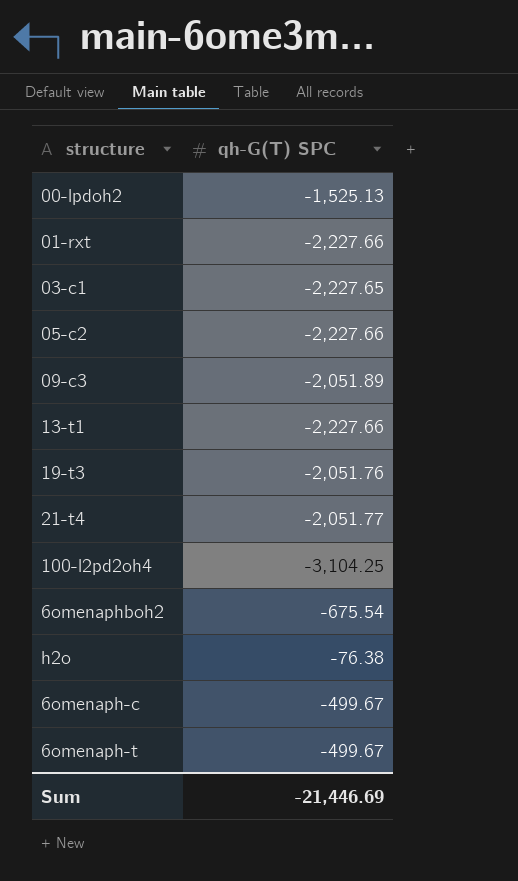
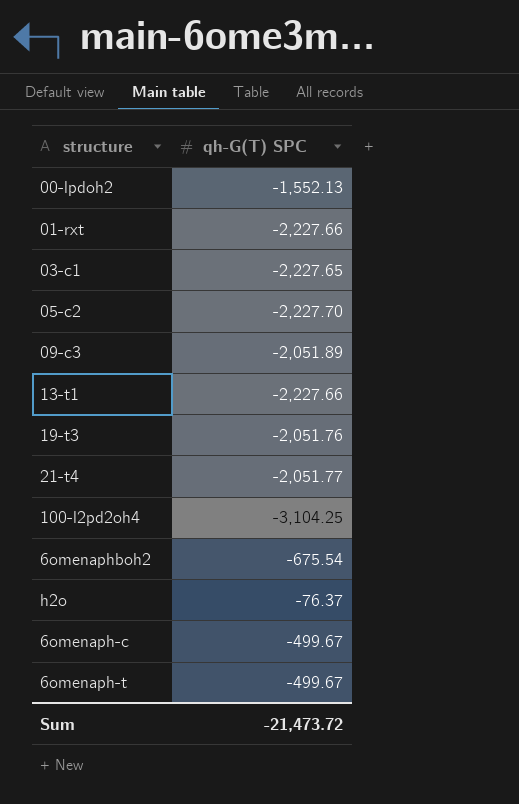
00-lpdoh2 | qh-G(T) SPC: -1,525.13 -> -1,552.13
05-c2 | qh-G(T) SPC: -2,227.66 -> -2,227.70
h2o | qh-G(T) SPC: -76.38 -> -76.37
Sum | qh-G(T) SPC: -21,446.69 -> -21,473.72

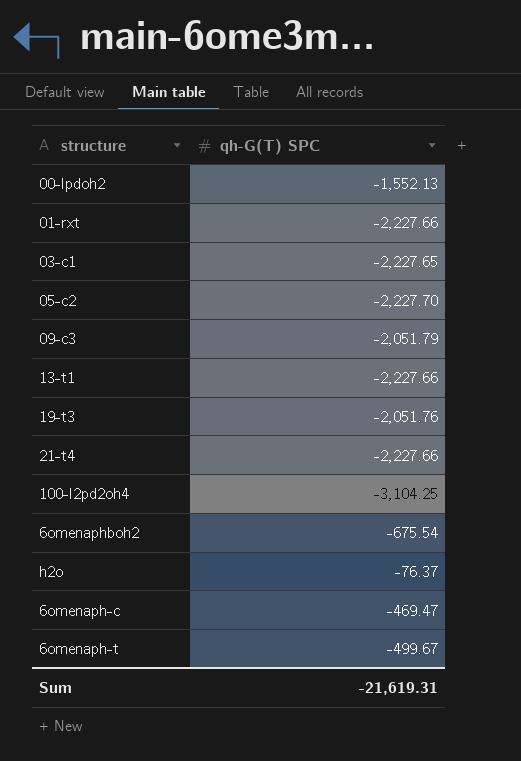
09-c3 | qh-G(T) SPC: -2,051.89 -> -2,051.79
21-t4 | qh-G(T) SPC: -2,051.77 -> -2,227.66
6omenaph-c | qh-G(T) SPC: -499.67 -> -469.47
Sum | qh-G(T) SPC: -21,473.72 -> -21,619.31

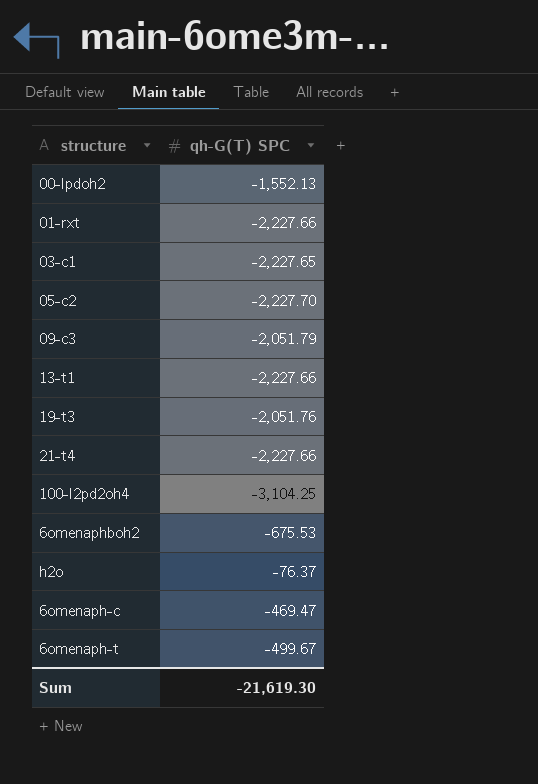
6omenaphboh2 | qh-G(T) SPC: -675.54 -> -675.53
Sum | qh-G(T) SPC: -21,619.31 -> -21,619.30

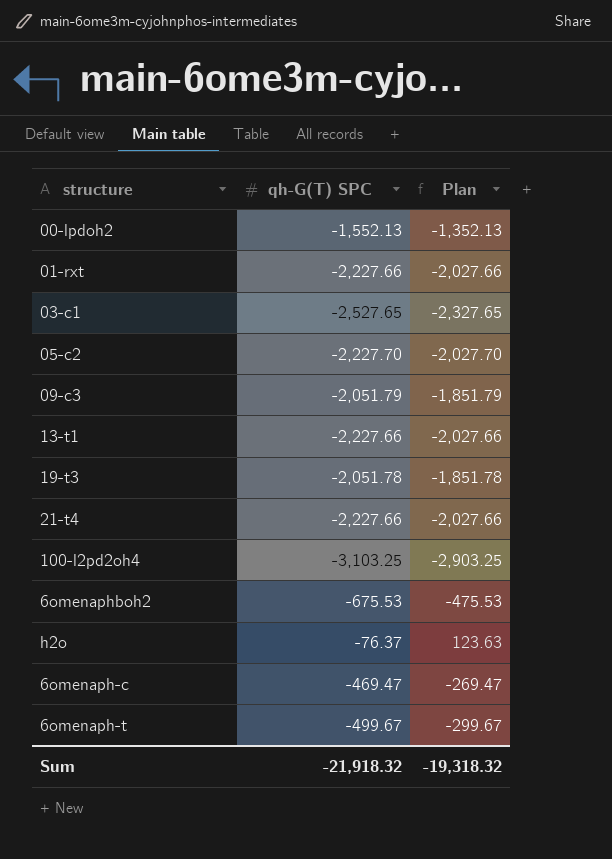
column Plan | formula: none -> [qh-G(T) SPC] + 200
03-c1 | qh-G(T) SPC: -2,227.65 -> -2,527.65
19-t3 | qh-G(T) SPC: -2,051.76 -> -2,051.78
100-l2pd2oh4 | qh-G(T) SPC: -3,104.25 -> -3,103.25
Sum | qh-G(T) SPC: -21,619.30 -> -21,918.32

